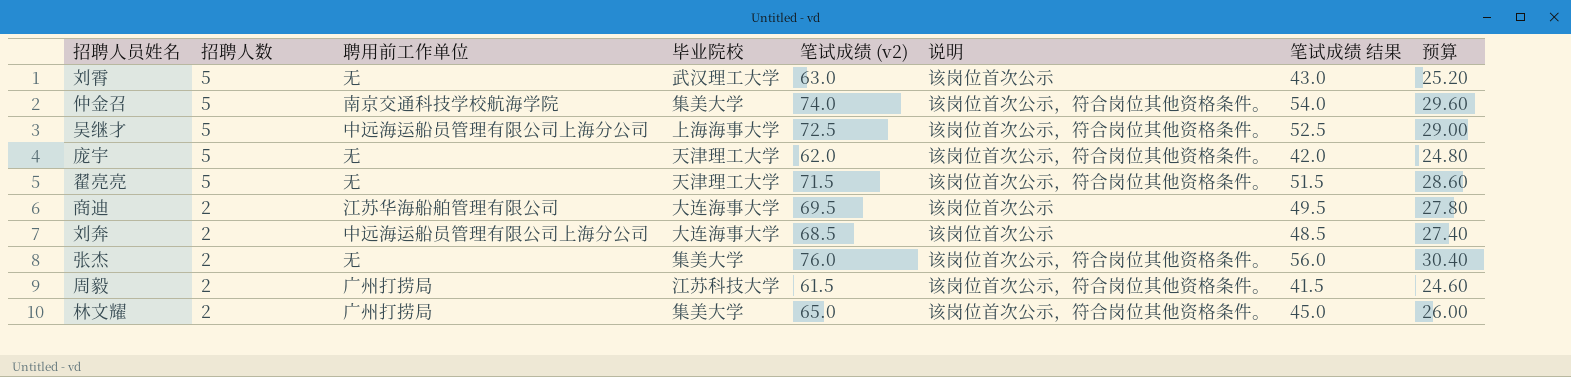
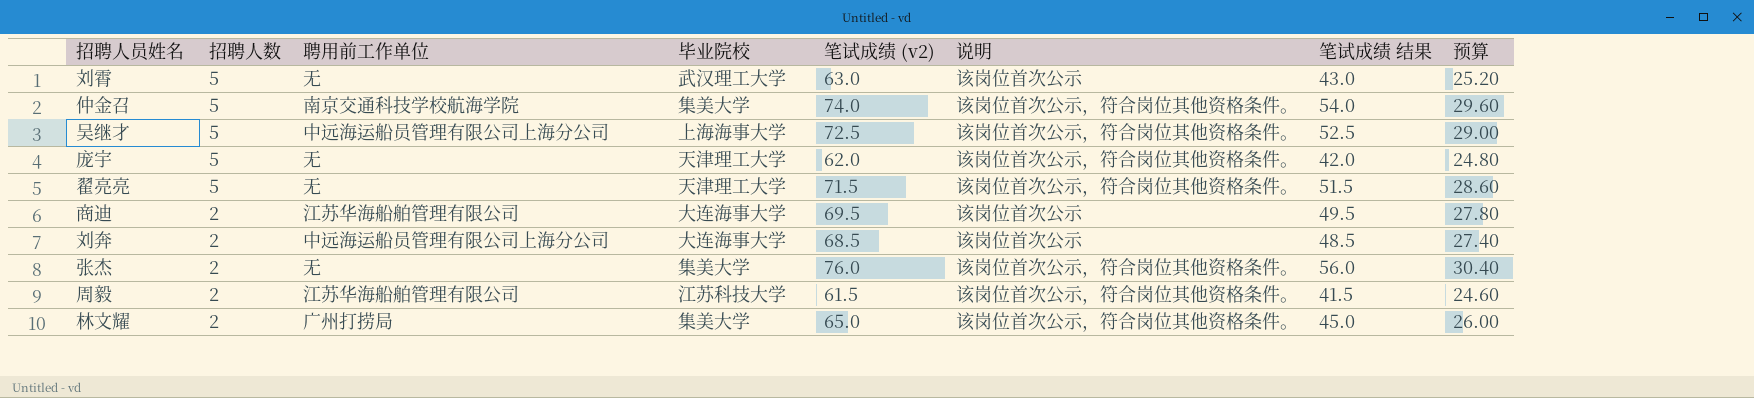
周毅 | 聘用前工作单位: 广州打捞局 -> 江苏华海船舶管理有限公司

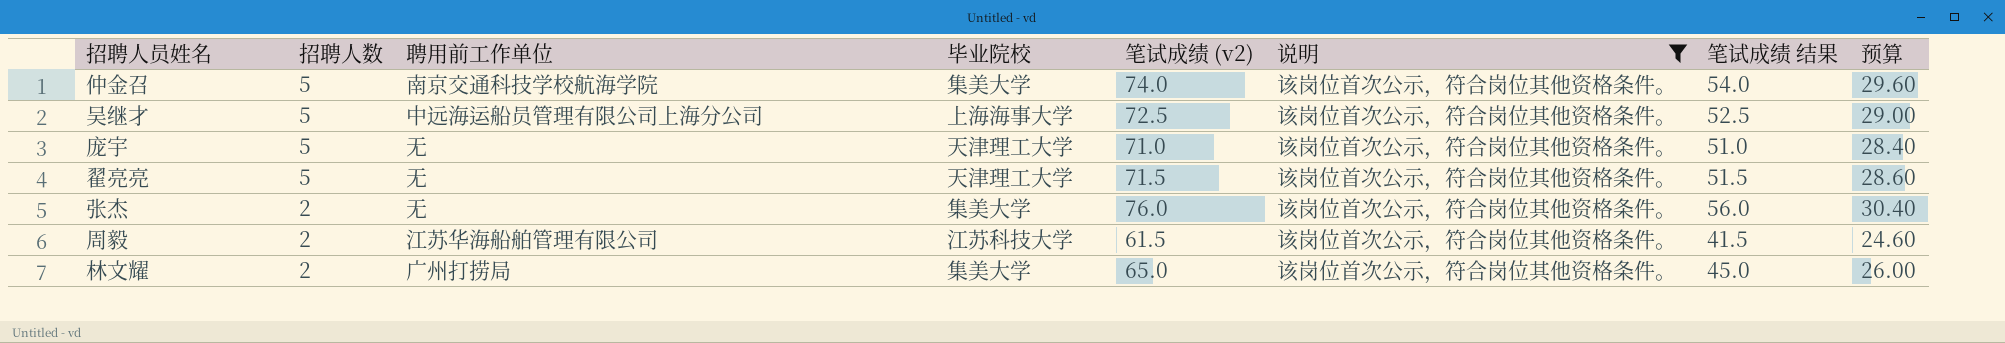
filter: none -> 说明 = 该岗位首次公示，符合岗位其他资格条件。
庞宇 | 笔试成绩 (v2): 62.0 -> 71.0
庞宇 | 笔试成绩 结果: 42.0 -> 51.0
庞宇 | 预算: 24.80 -> 28.40

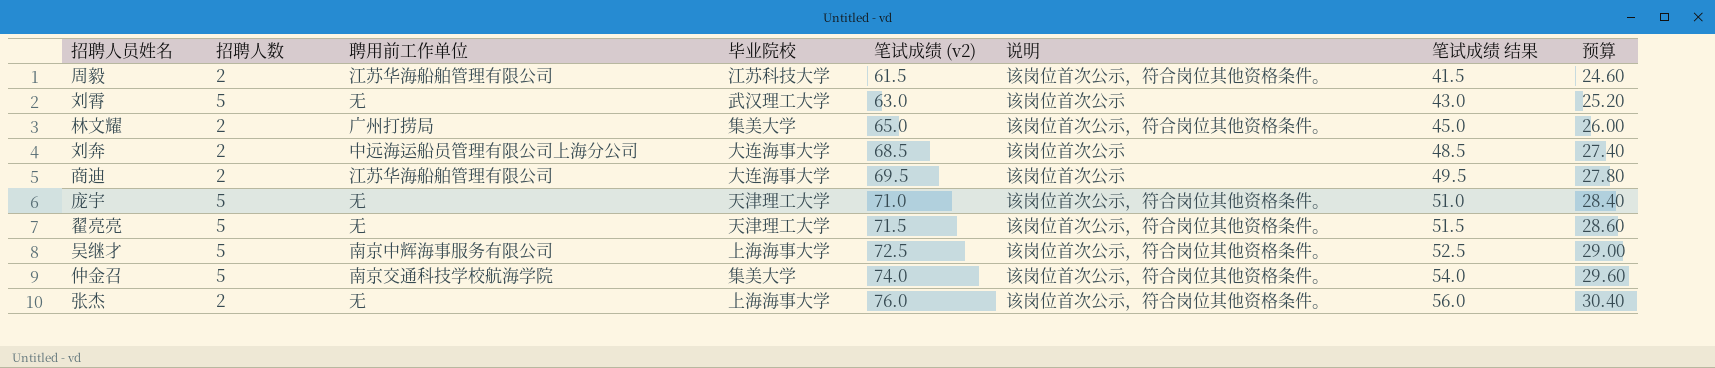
filter: 说明 = 该岗位首次公示，符合岗位其他资格条件。 -> none
row order: 招聘人数 descending -> 笔试成绩 (v2) ascending
吴继才 | 聘用前工作单位: 中远海运船员管理有限公司上海分公司 -> 南京中辉海事服务有限公司
张杰 | 毕业院校: 集美大学 -> 上海海事大学

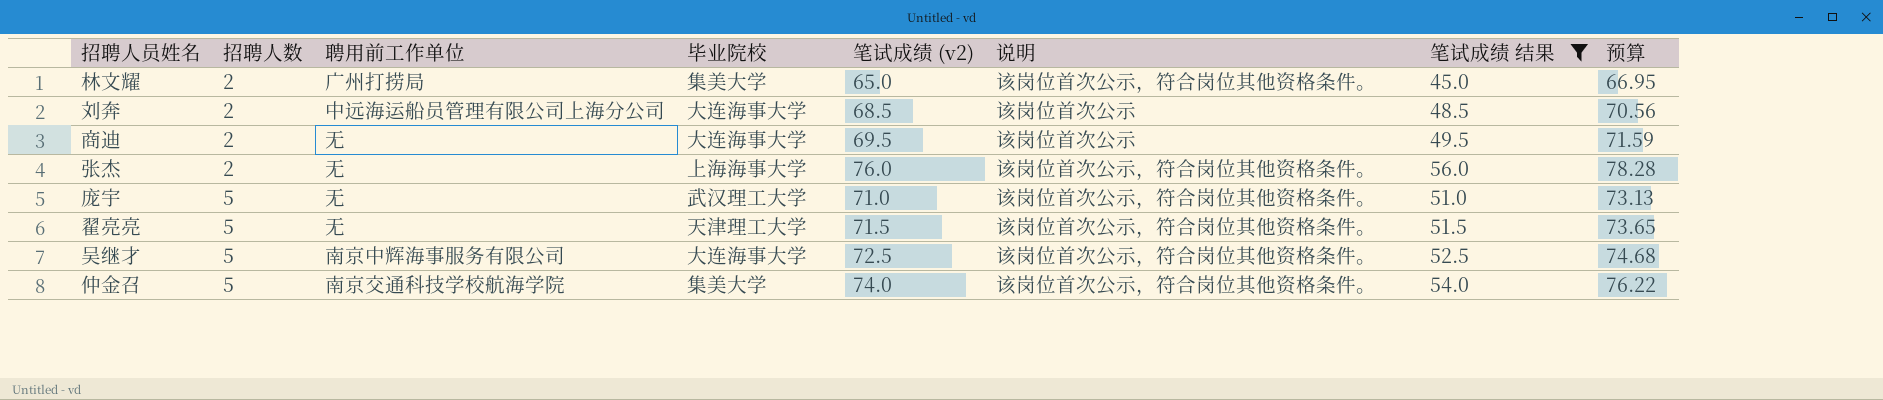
filter: none -> 笔试成绩 结果 >= 45.0
row order: 笔试成绩 (v2) ascending -> 招聘人数 ascending
column 预算 | formula: [笔试成绩 (v2)] * 0.4 -> [笔试成绩 (v2)] * 1.03
商迪 | 聘用前工作单位: 江苏华海船舶管理有限公司 -> 无
庞宇 | 毕业院校: 天津理工大学 -> 武汉理工大学
吴继才 | 毕业院校: 上海海事大学 -> 大连海事大学

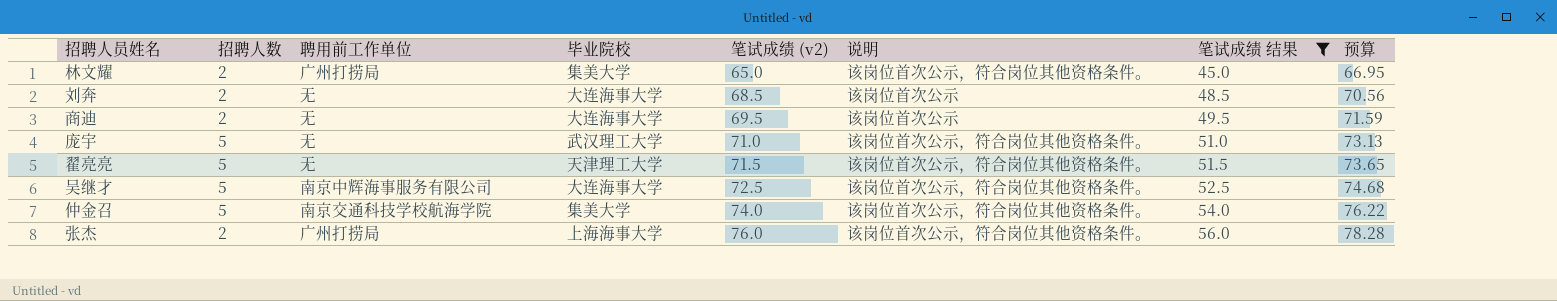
row order: 招聘人数 ascending -> 笔试成绩 (v2) ascending
刘奔 | 聘用前工作单位: 中远海运船员管理有限公司上海分公司 -> 无
张杰 | 聘用前工作单位: 无 -> 广州打捞局

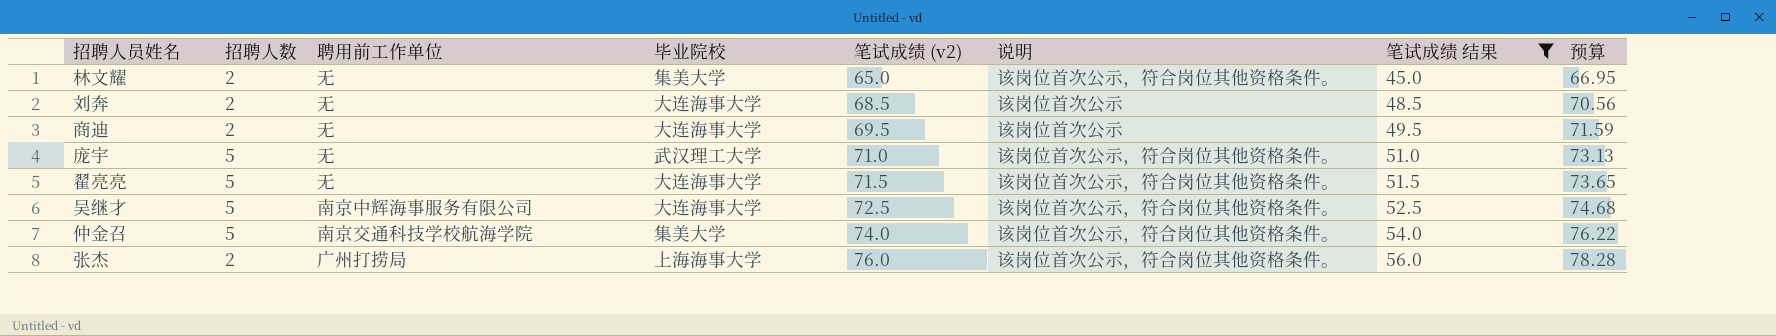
林文耀 | 聘用前工作单位: 广州打捞局 -> 无
翟亮亮 | 毕业院校: 天津理工大学 -> 大连海事大学

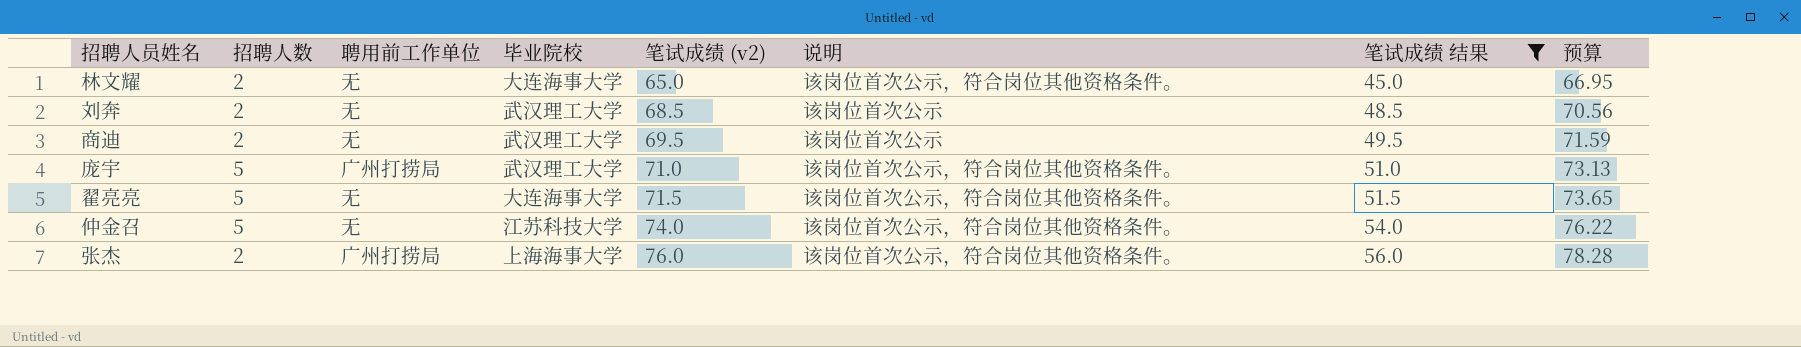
row 吴继才: 5 | 南京中辉海事服务有限公司 | 大连海事大学 | 72.5 | 该岗位首次公示，符合岗位其他资格条件。 | 52.5 | 74.68 -> none
林文耀 | 毕业院校: 集美大学 -> 大连海事大学
刘奔 | 毕业院校: 大连海事大学 -> 武汉理工大学
商迪 | 毕业院校: 大连海事大学 -> 武汉理工大学
庞宇 | 聘用前工作单位: 无 -> 广州打捞局
仲金召 | 聘用前工作单位: 南京交通科技学校航海学院 -> 无
仲金召 | 毕业院校: 集美大学 -> 江苏科技大学

